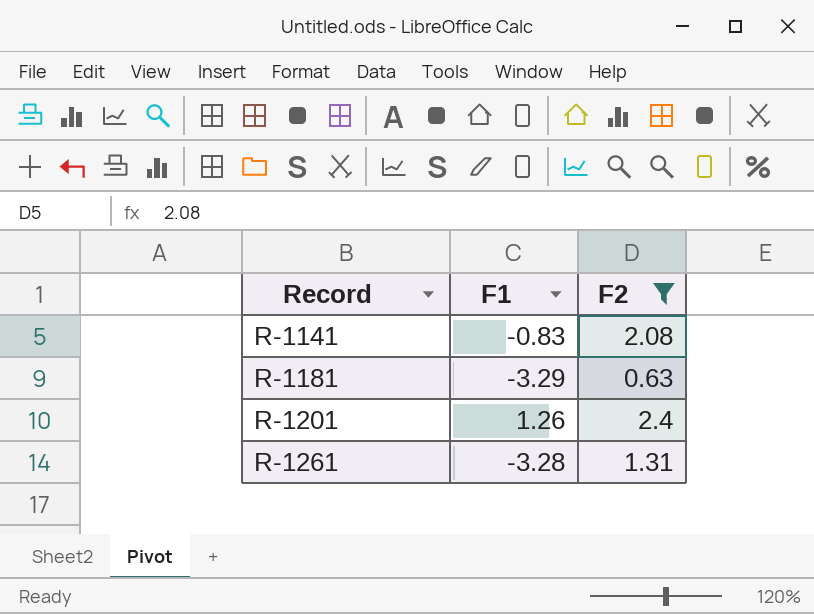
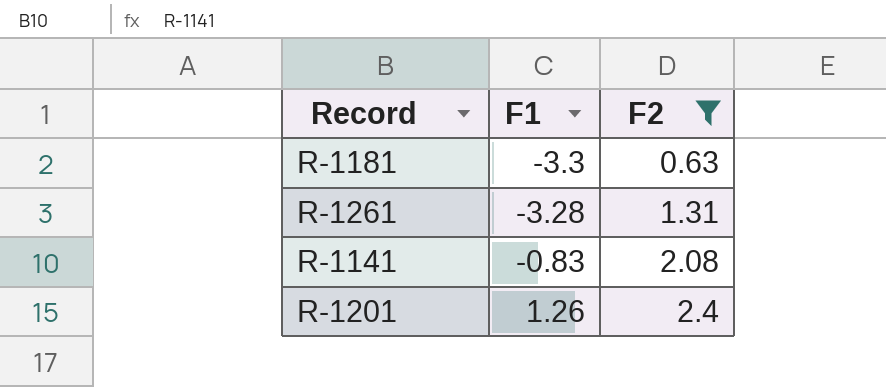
row order: Record ascending -> F1 ascending
R-1181 | F1: -3.29 -> -3.3

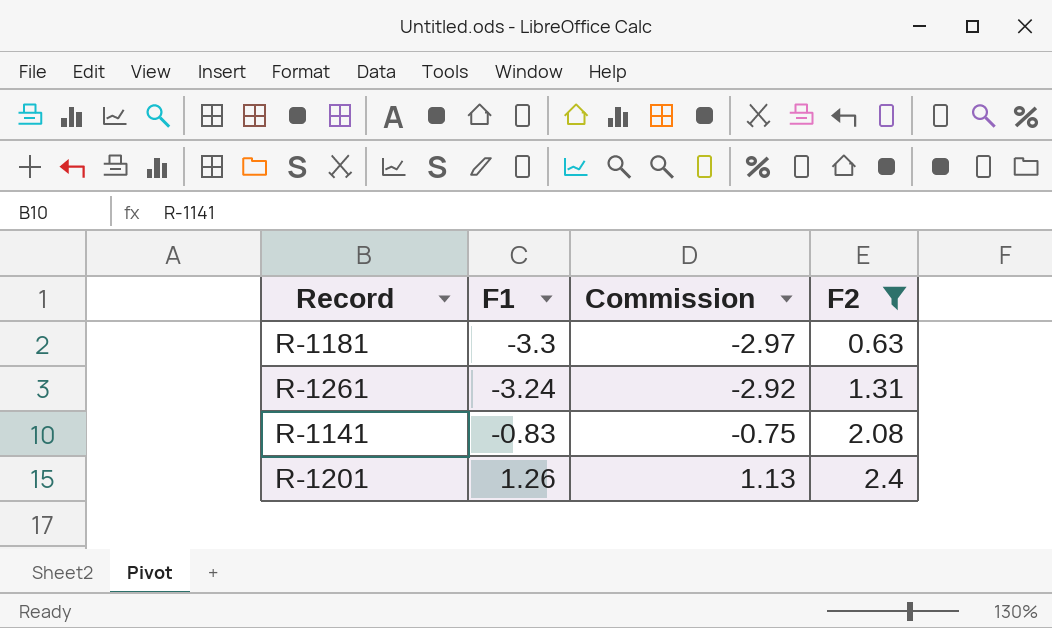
column Commission | formula: none -> [F1] * 0.9
R-1261 | F1: -3.28 -> -3.24

